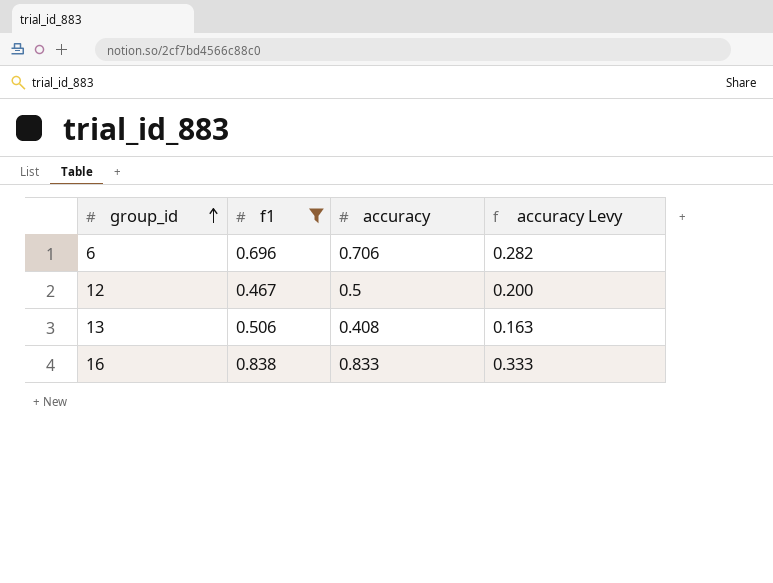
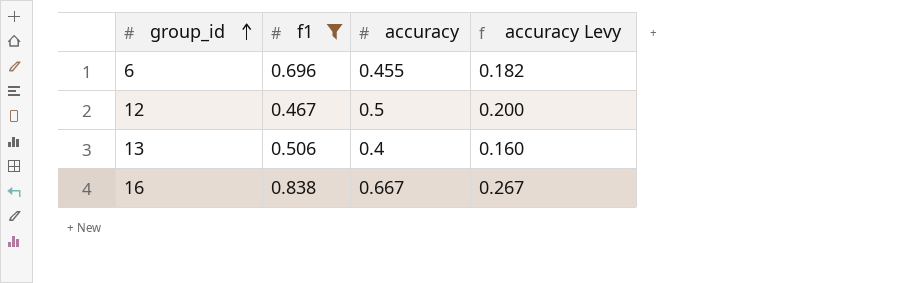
6 | accuracy: 0.706 -> 0.455
6 | accuracy Levy: 0.282 -> 0.182
13 | accuracy: 0.408 -> 0.4
13 | accuracy Levy: 0.163 -> 0.160
16 | accuracy: 0.833 -> 0.667
16 | accuracy Levy: 0.333 -> 0.267

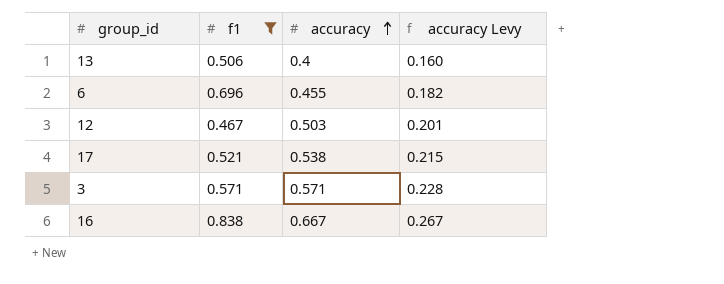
row order: group_id ascending -> accuracy ascending
12 | accuracy: 0.5 -> 0.503
12 | accuracy Levy: 0.200 -> 0.201
row 17: none -> 0.521 | 0.538 | 0.215
row 3: none -> 0.571 | 0.571 | 0.228

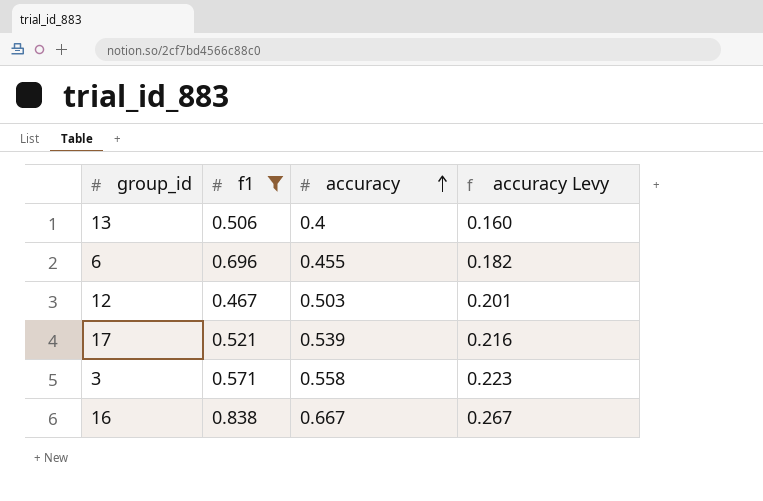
17 | accuracy: 0.538 -> 0.539
17 | accuracy Levy: 0.215 -> 0.216
3 | accuracy: 0.571 -> 0.558
3 | accuracy Levy: 0.228 -> 0.223

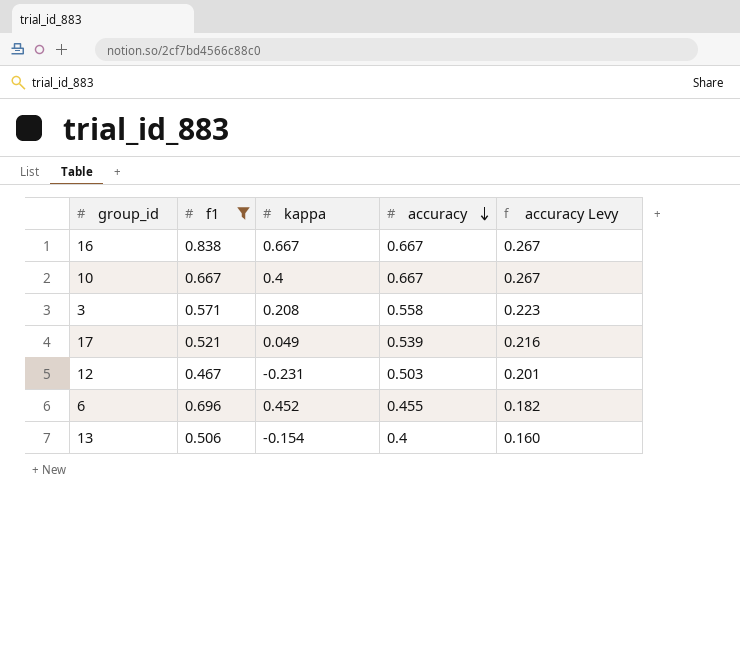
row order: accuracy ascending -> accuracy descending
column kappa | position: none -> 3
row 10: none -> 0.667 | 0.4 | 0.667 | 0.267

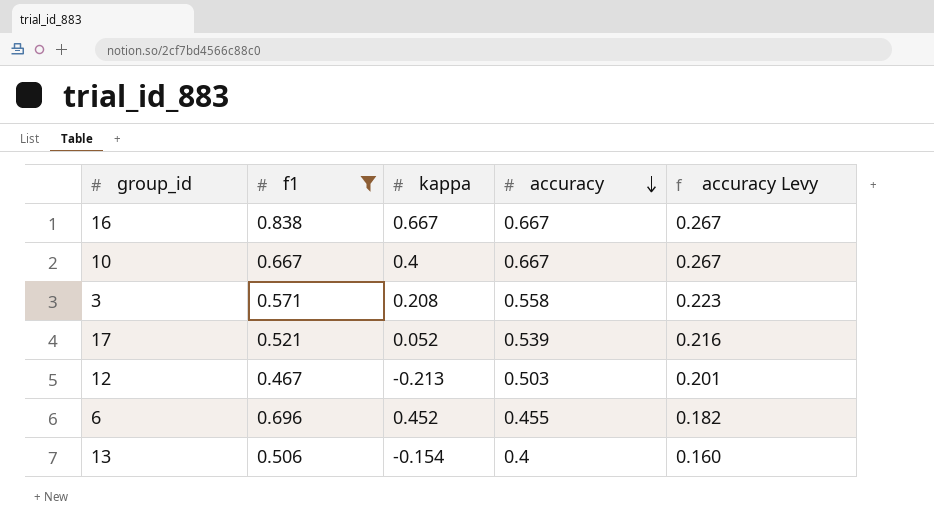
17 | kappa: 0.049 -> 0.052
12 | kappa: -0.231 -> -0.213

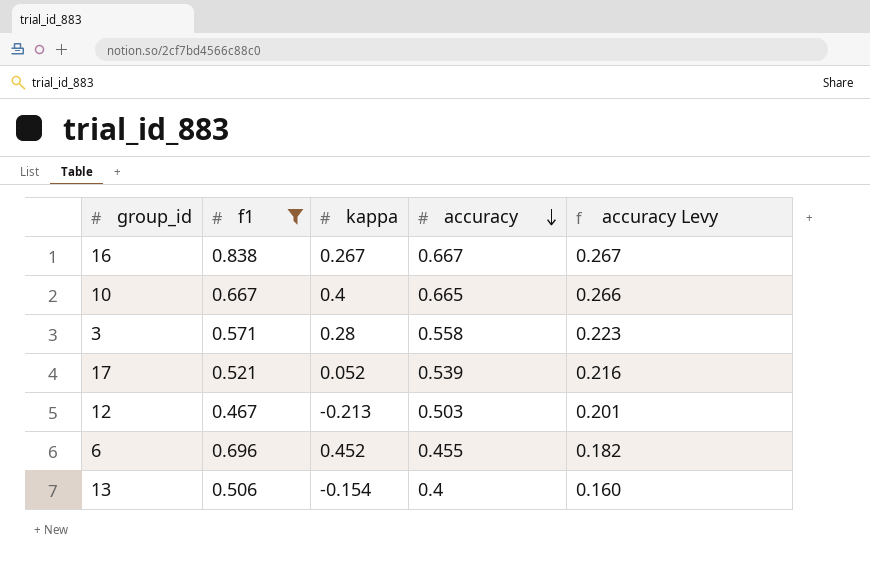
16 | kappa: 0.667 -> 0.267
10 | accuracy: 0.667 -> 0.665
10 | accuracy Levy: 0.267 -> 0.266
3 | kappa: 0.208 -> 0.28

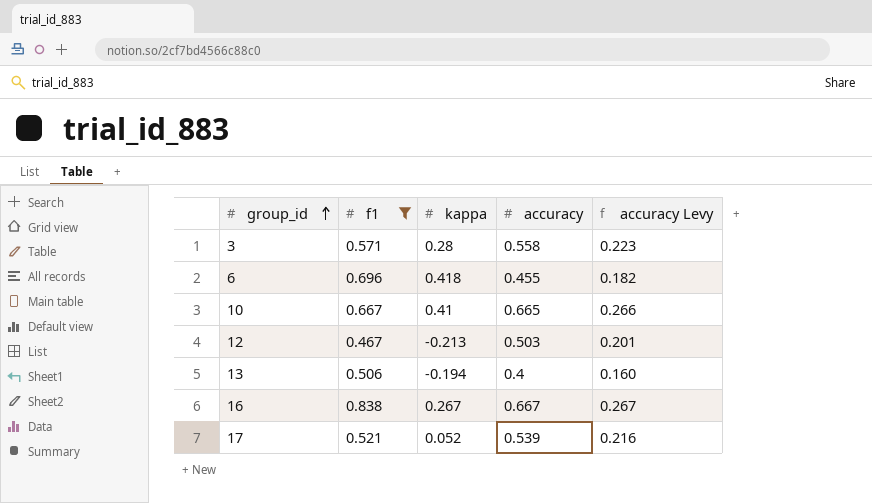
row order: accuracy descending -> group_id ascending
6 | kappa: 0.452 -> 0.418
10 | kappa: 0.4 -> 0.41
13 | kappa: -0.154 -> -0.194

